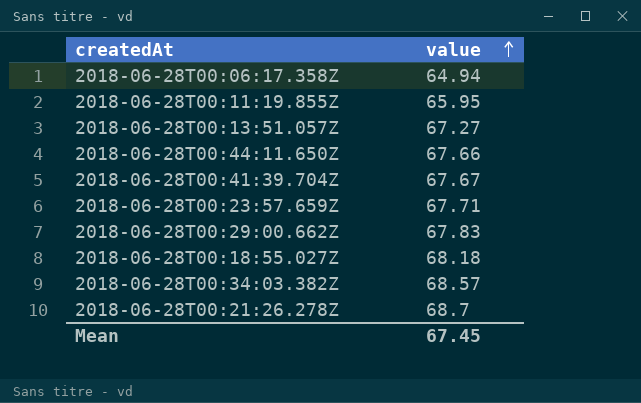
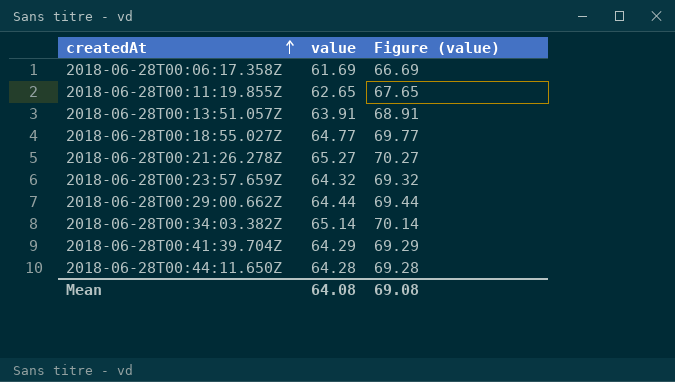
row order: value ascending -> createdAt ascending
column Figure (value) | formula: none -> [value] + 5
2018-06-28T00:06:17.358Z | value: 64.94 -> 61.69
2018-06-28T00:11:19.855Z | value: 65.95 -> 62.65
2018-06-28T00:13:51.057Z | value: 67.27 -> 63.91
2018-06-28T00:18:55.027Z | value: 68.18 -> 64.77
2018-06-28T00:21:26.278Z | value: 68.7 -> 65.27
2018-06-28T00:23:57.659Z | value: 67.71 -> 64.32
2018-06-28T00:29:00.662Z | value: 67.83 -> 64.44
2018-06-28T00:34:03.382Z | value: 68.57 -> 65.14
2018-06-28T00:41:39.704Z | value: 67.67 -> 64.29
2018-06-28T00:44:11.650Z | value: 67.66 -> 64.28
Mean | value: 67.45 -> 64.08

